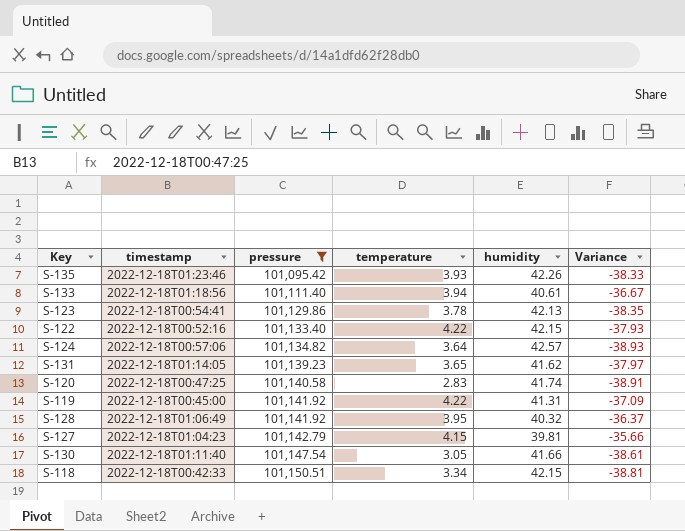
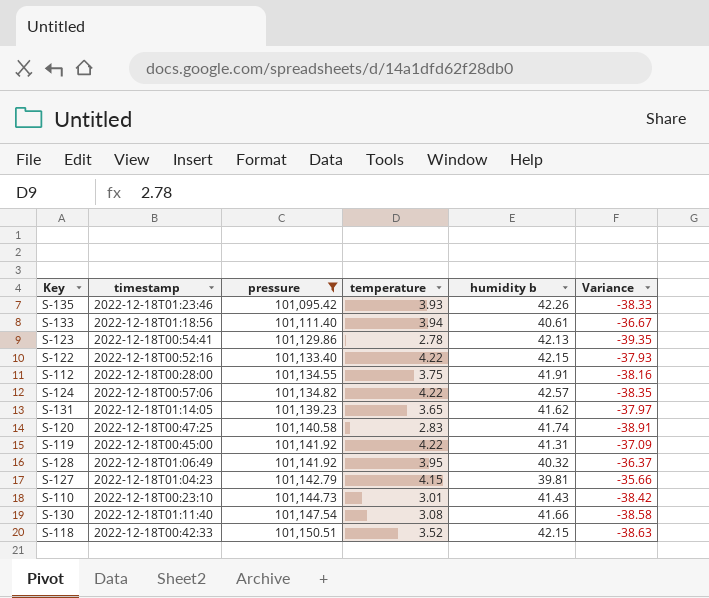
column name: humidity -> humidity b
S-123 | temperature: 3.78 -> 2.78
S-123 | Variance: -38.35 -> -39.35
row S-112: none -> 2022-12-18T00:28:00 | 101,134.55 | 3.75 | 41.91 | -38.16
S-124 | temperature: 3.64 -> 4.22
S-124 | Variance: -38.93 -> -38.35
row S-110: none -> 2022-12-18T00:23:10 | 101,144.73 | 3.01 | 41.43 | -38.42
S-130 | temperature: 3.05 -> 3.08
S-130 | Variance: -38.61 -> -38.58
S-118 | temperature: 3.34 -> 3.52
S-118 | Variance: -38.81 -> -38.63

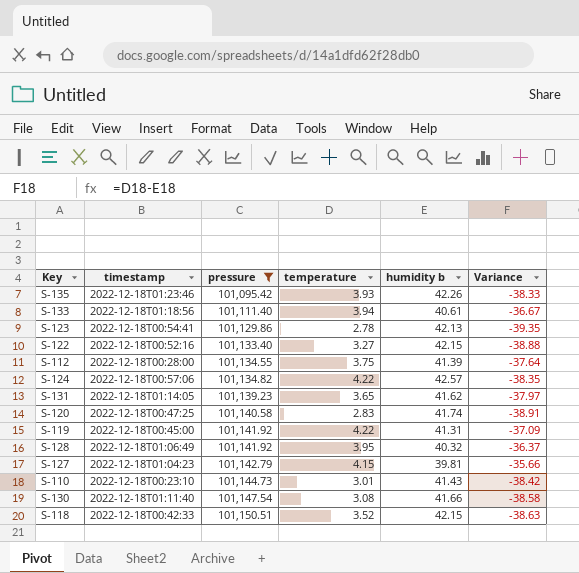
S-122 | temperature: 4.22 -> 3.27
S-122 | Variance: -37.93 -> -38.88
S-112 | humidity b: 41.91 -> 41.39
S-112 | Variance: -38.16 -> -37.64

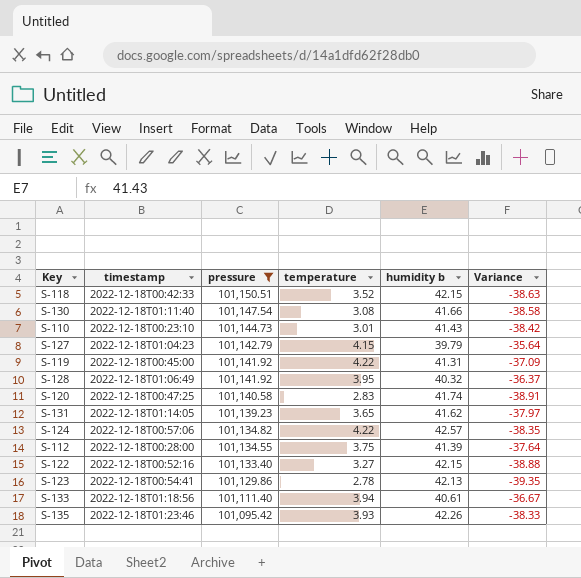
row order: pressure ascending -> pressure descending
S-127 | humidity b: 39.81 -> 39.79
S-127 | Variance: -35.66 -> -35.64

